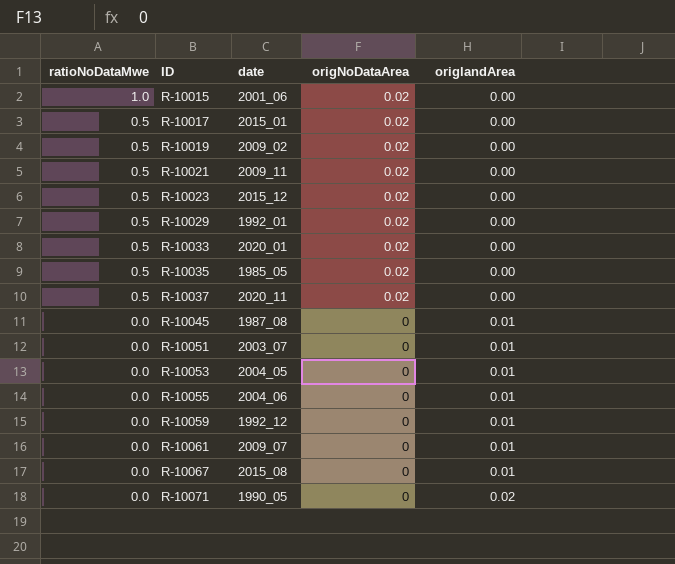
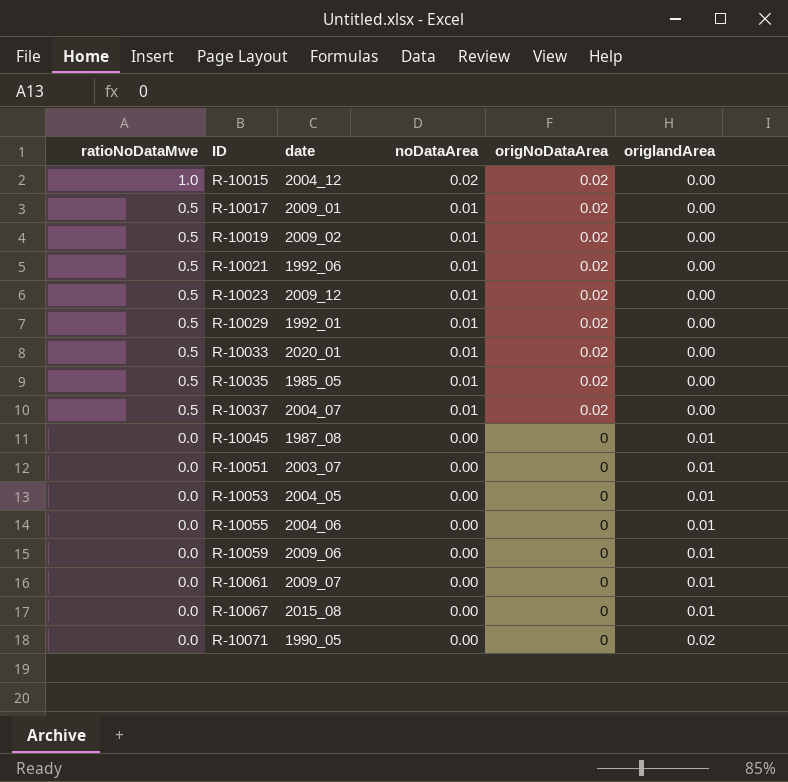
column noDataArea | position: none -> 4
R-10015 | date: 2001_06 -> 2004_12
R-10017 | date: 2015_01 -> 2009_01
R-10021 | date: 2009_11 -> 1992_06
R-10023 | date: 2015_12 -> 2009_12
R-10037 | date: 2020_11 -> 2004_07
R-10059 | date: 1992_12 -> 2009_06

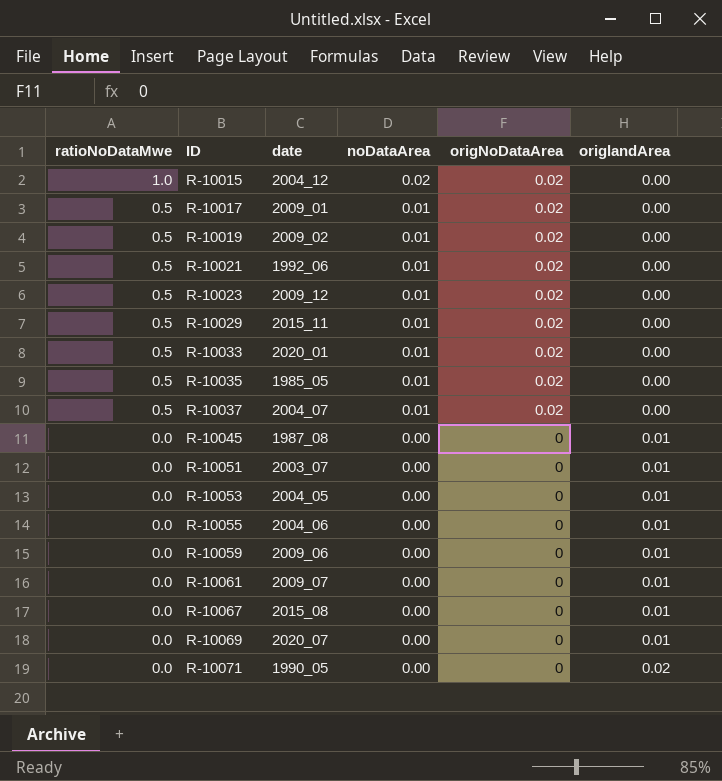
R-10029 | date: 1992_01 -> 2015_11
row R-10069: none -> 0.0 | 2020_07 | 0.00 | 0 | 0.01

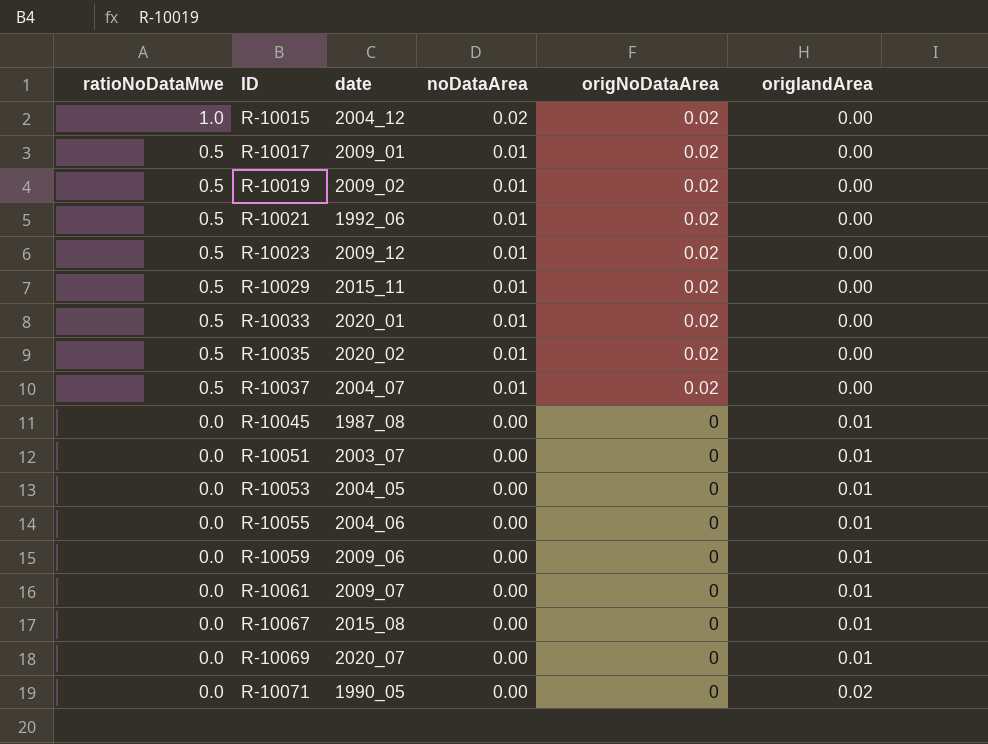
R-10035 | date: 1985_05 -> 2020_02

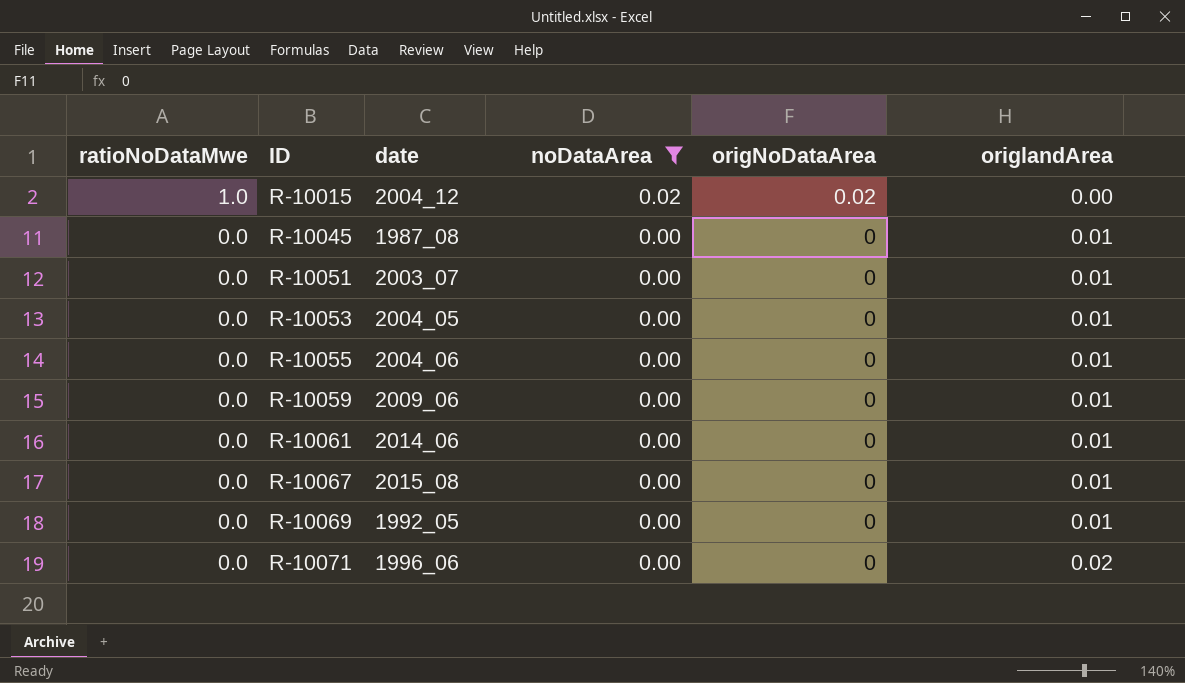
filter: none -> noDataArea != 0.01
R-10061 | date: 2009_07 -> 2014_06
R-10069 | date: 2020_07 -> 1992_05
R-10071 | date: 1990_05 -> 1996_06

